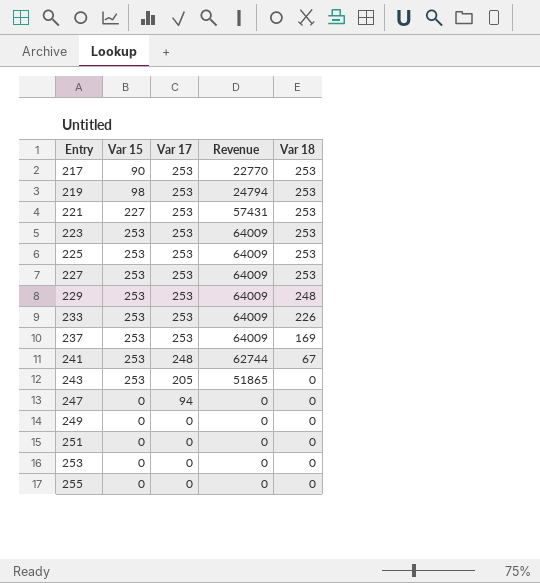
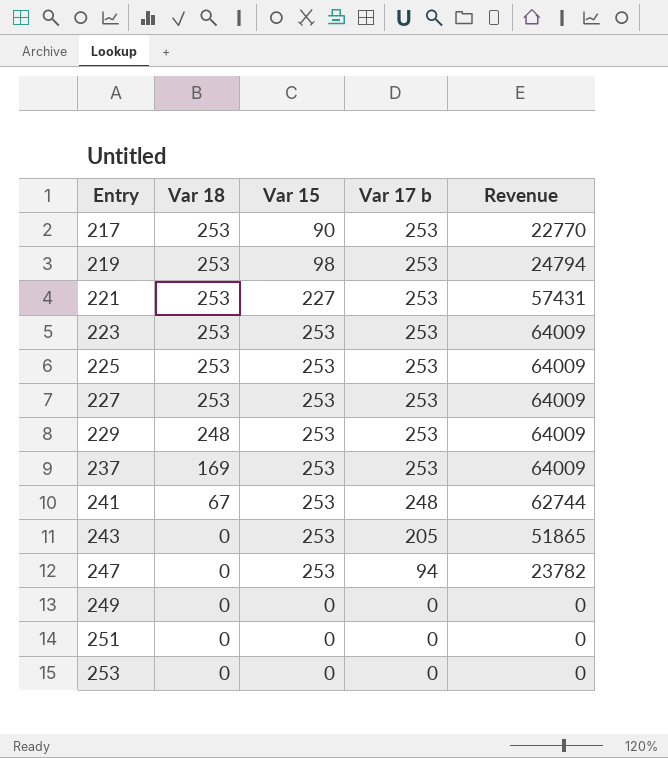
column Var 18 | position: 5 -> 2
column name: Var 17 -> Var 17 b
row 233: 253 | 253 | 64009 | 226 -> none
row 255: 0 | 0 | 0 | 0 -> none
247 | Var 15: 0 -> 253
247 | Revenue: 0 -> 23782

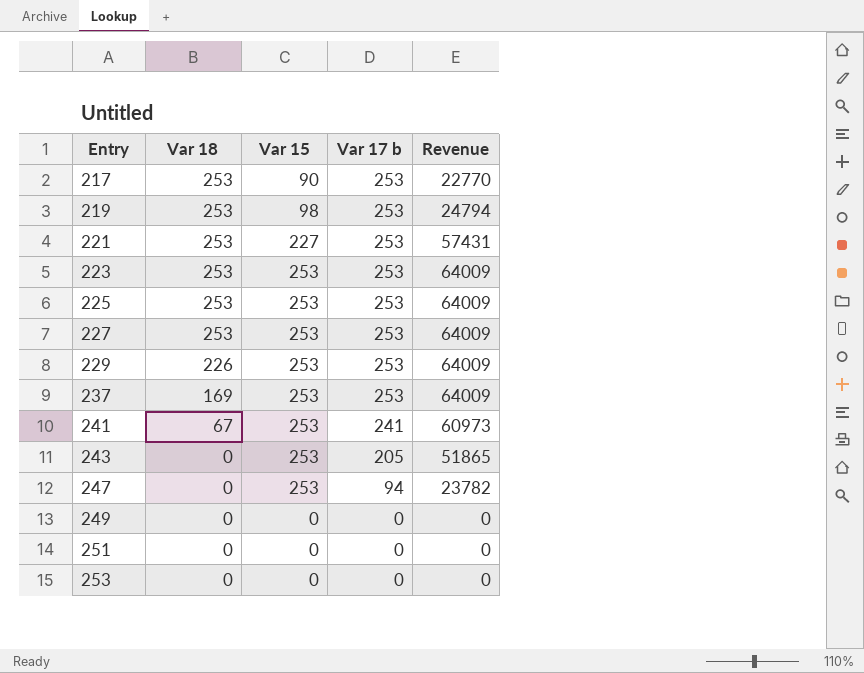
229 | Var 18: 248 -> 226
241 | Var 17 b: 248 -> 241
241 | Revenue: 62744 -> 60973

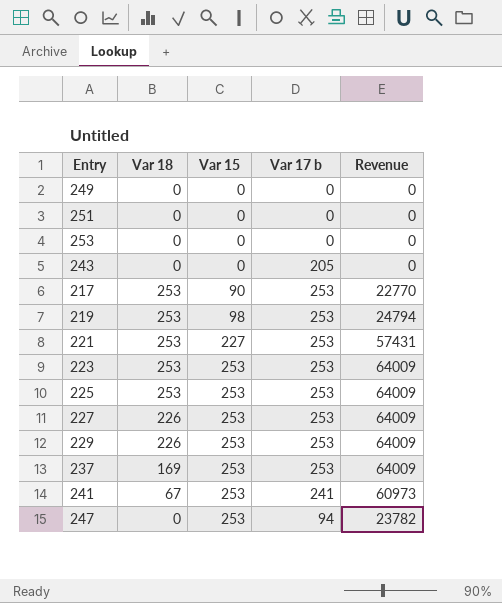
row order: Entry ascending -> Var 15 ascending
243 | Var 15: 253 -> 0
243 | Revenue: 51865 -> 0
227 | Var 18: 253 -> 226

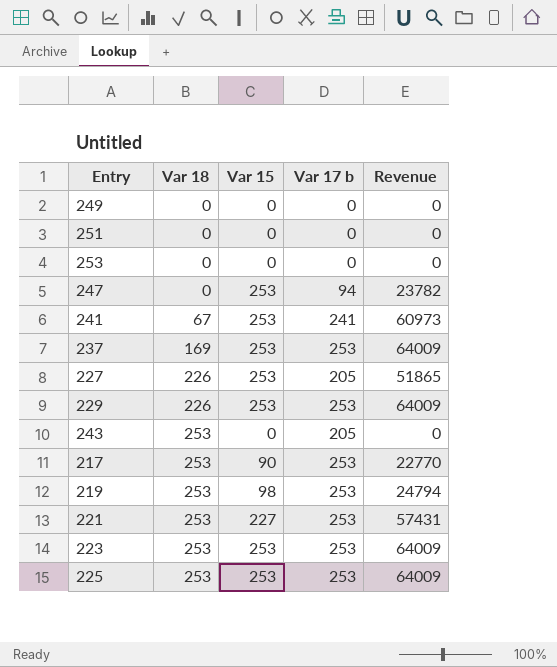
row order: Var 15 ascending -> Var 18 ascending
227 | Var 17 b: 253 -> 205
227 | Revenue: 64009 -> 51865
243 | Var 18: 0 -> 253

